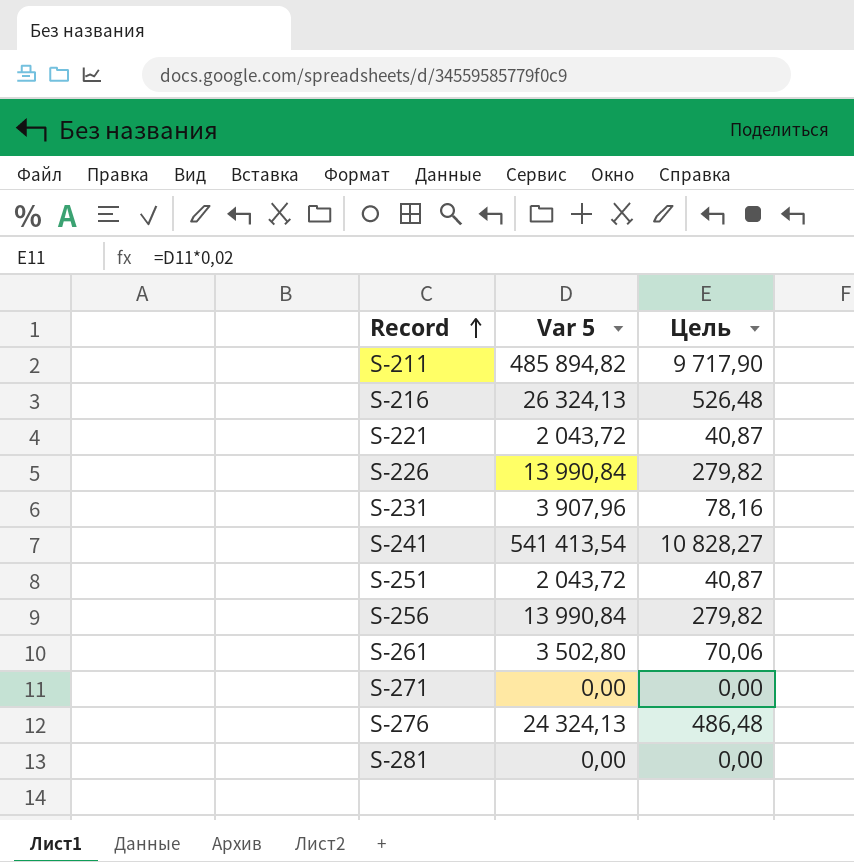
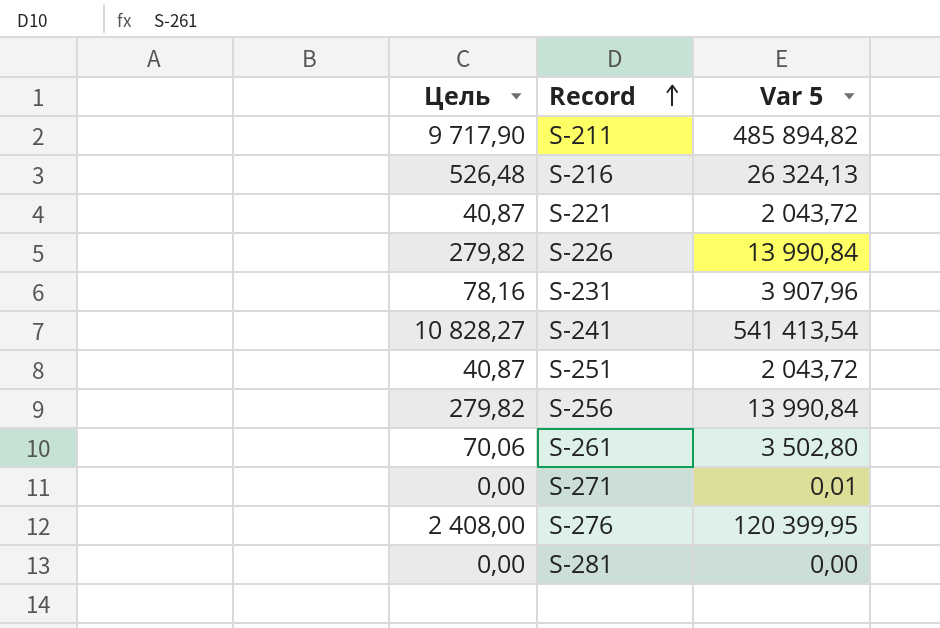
column Цель | position: 3 -> 1
S-271 | Var 5: 0,00 -> 0,01
S-276 | Цель: 486,48 -> 2 408,00
S-276 | Var 5: 24 324,13 -> 120 399,95

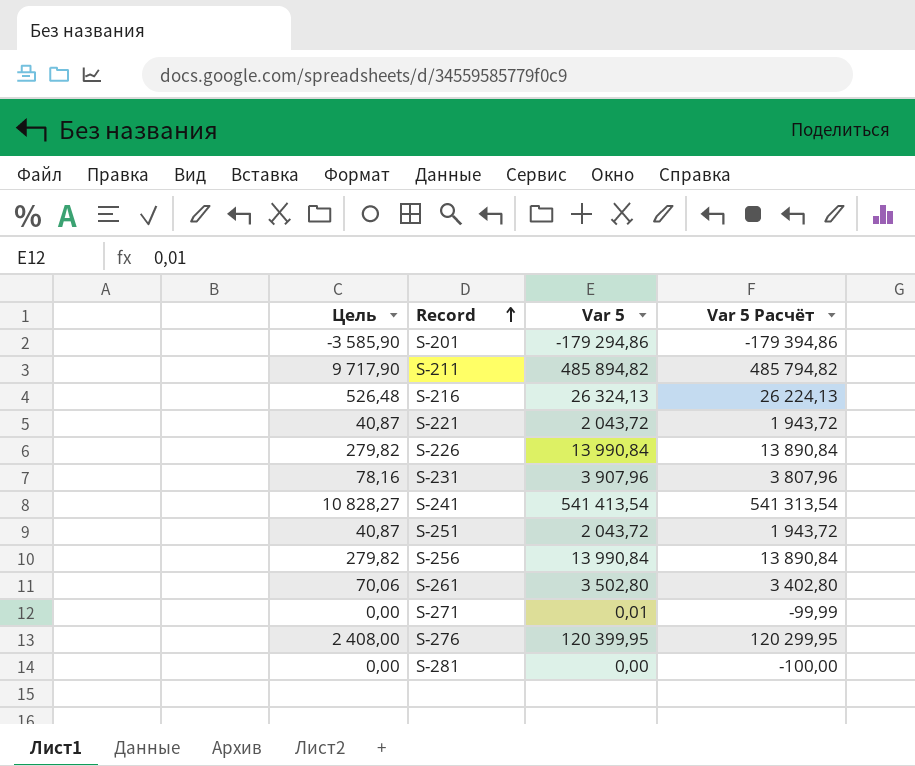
column Var 5 Расчёт | formula: none -> [Var 5] - 100
row S-201: none -> -3 585,90 | -179 294,86 | -179 394,86

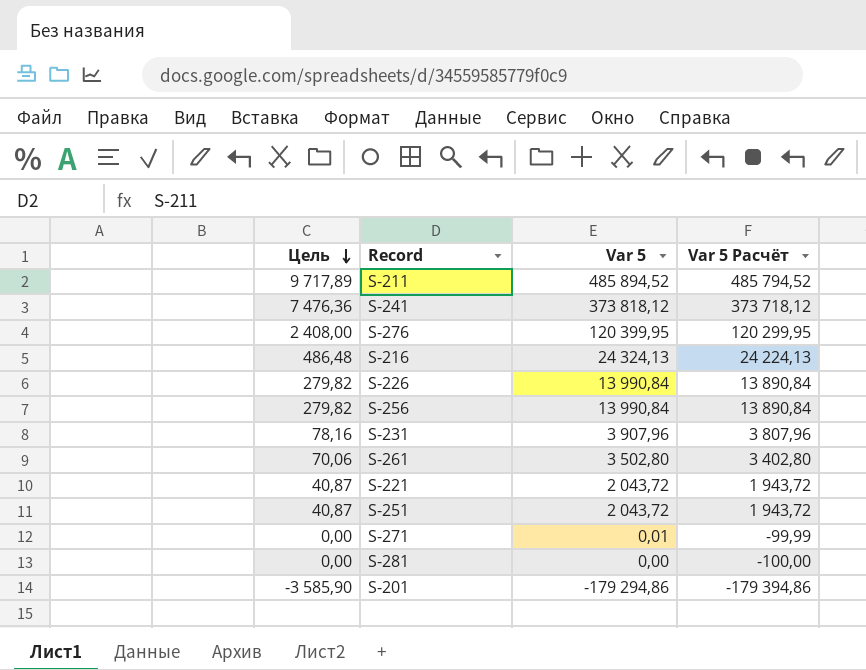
row order: Record ascending -> Цель descending
S-211 | Цель: 9 717,90 -> 9 717,89
S-211 | Var 5: 485 894,82 -> 485 894,52
S-211 | Var 5 Расчёт: 485 794,82 -> 485 794,52
S-241 | Цель: 10 828,27 -> 7 476,36
S-241 | Var 5: 541 413,54 -> 373 818,12
S-241 | Var 5 Расчёт: 541 313,54 -> 373 718,12
S-216 | Цель: 526,48 -> 486,48
S-216 | Var 5: 26 324,13 -> 24 324,13
S-216 | Var 5 Расчёт: 26 224,13 -> 24 224,13

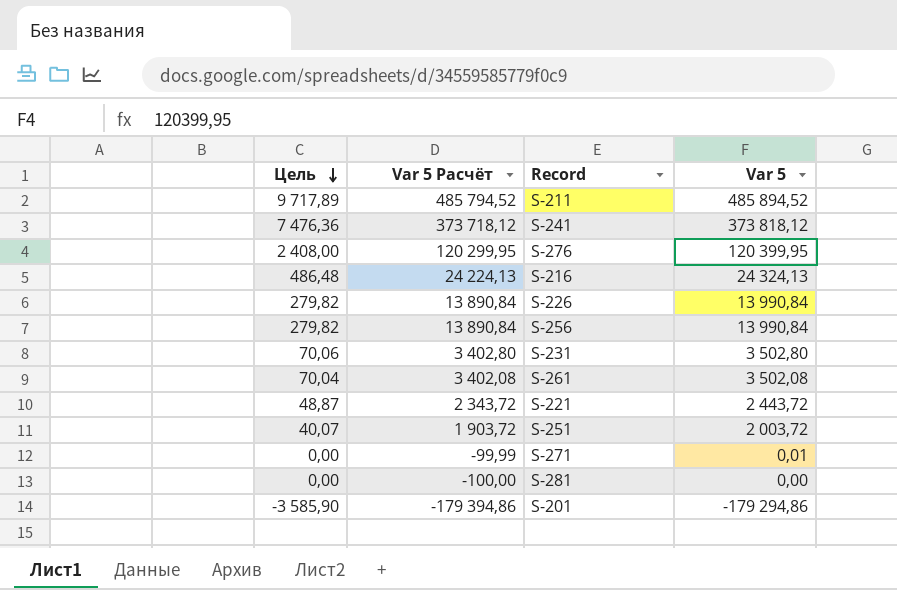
column Var 5 Расчёт | position: 4 -> 2
S-231 | Цель: 78,16 -> 70,06
S-231 | Var 5 Расчёт: 3 807,96 -> 3 402,80
S-231 | Var 5: 3 907,96 -> 3 502,80
S-261 | Цель: 70,06 -> 70,04
S-261 | Var 5 Расчёт: 3 402,80 -> 3 402,08
S-261 | Var 5: 3 502,80 -> 3 502,08
S-221 | Цель: 40,87 -> 48,87
S-221 | Var 5 Расчёт: 1 943,72 -> 2 343,72
S-221 | Var 5: 2 043,72 -> 2 443,72
S-251 | Цель: 40,87 -> 40,07
S-251 | Var 5 Расчёт: 1 943,72 -> 1 903,72
S-251 | Var 5: 2 043,72 -> 2 003,72

